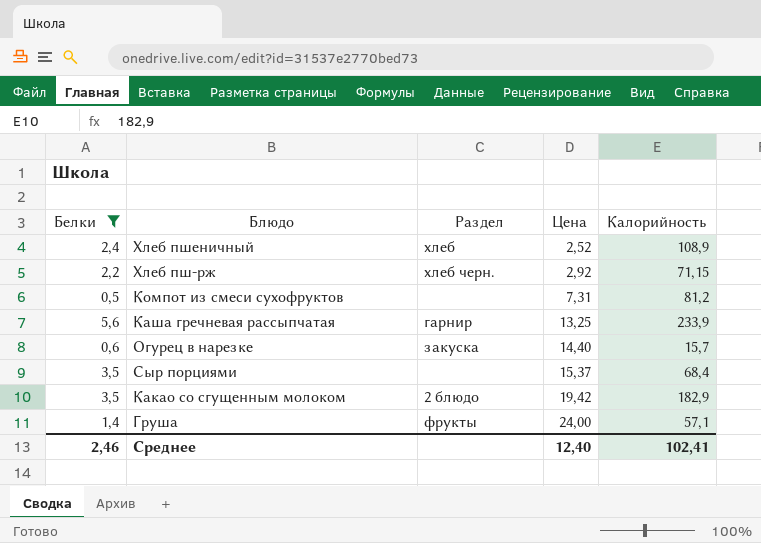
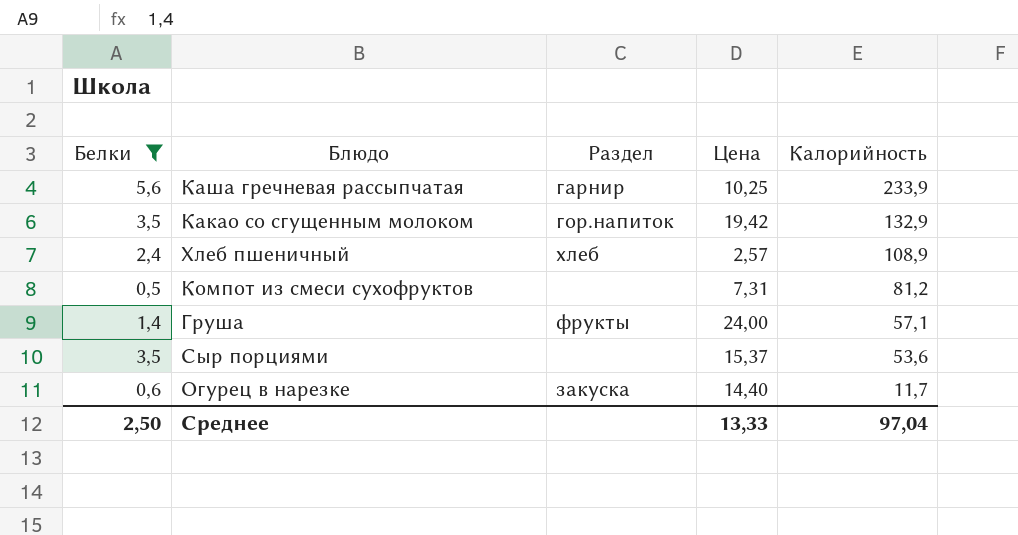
row order: Цена ascending -> Калорийность descending
row Хлеб пш-рж: 2,2 | хлеб черн. | 2,92 | 71,15 -> none
Каша гречневая рассыпчатая | Цена: 13,25 -> 10,25
Какао со сгущенным молоком | Раздел: 2 блюдо -> гор.напиток
Какао со сгущенным молоком | Калорийность: 182,9 -> 132,9
Хлеб пшеничный | Цена: 2,52 -> 2,57
Сыр порциями | Калорийность: 68,4 -> 53,6
Огурец в нарезке | Калорийность: 15,7 -> 11,7
Среднее | Белки: 2,46 -> 2,50
Среднее | Цена: 12,40 -> 13,33
Среднее | Калорийность: 102,41 -> 97,04

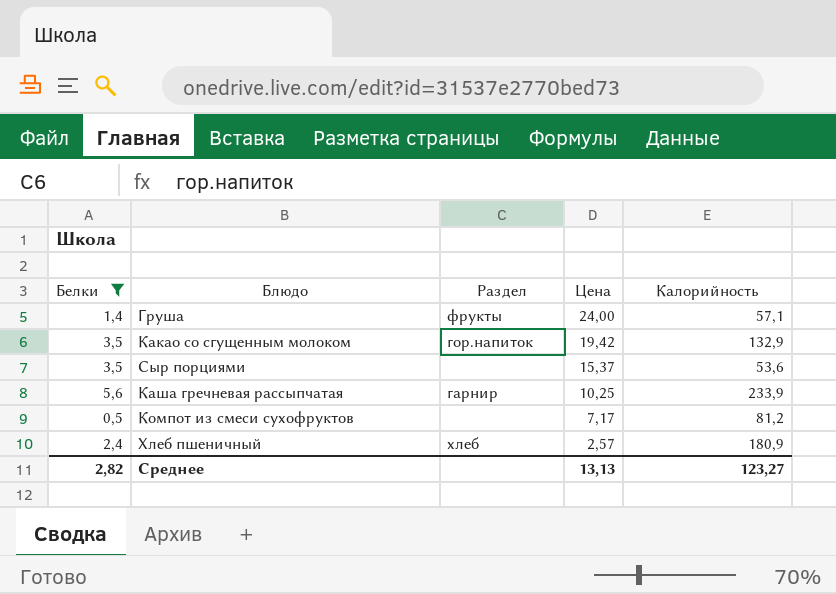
row order: Калорийность descending -> Цена descending
row Огурец в нарезке: 0,6 | закуска | 14,40 | 11,7 -> none
Компот из смеси сухофруктов | Цена: 7,31 -> 7,17
Хлеб пшеничный | Калорийность: 108,9 -> 180,9
Среднее | Белки: 2,50 -> 2,82
Среднее | Цена: 13,33 -> 13,13
Среднее | Калорийность: 97,04 -> 123,27

